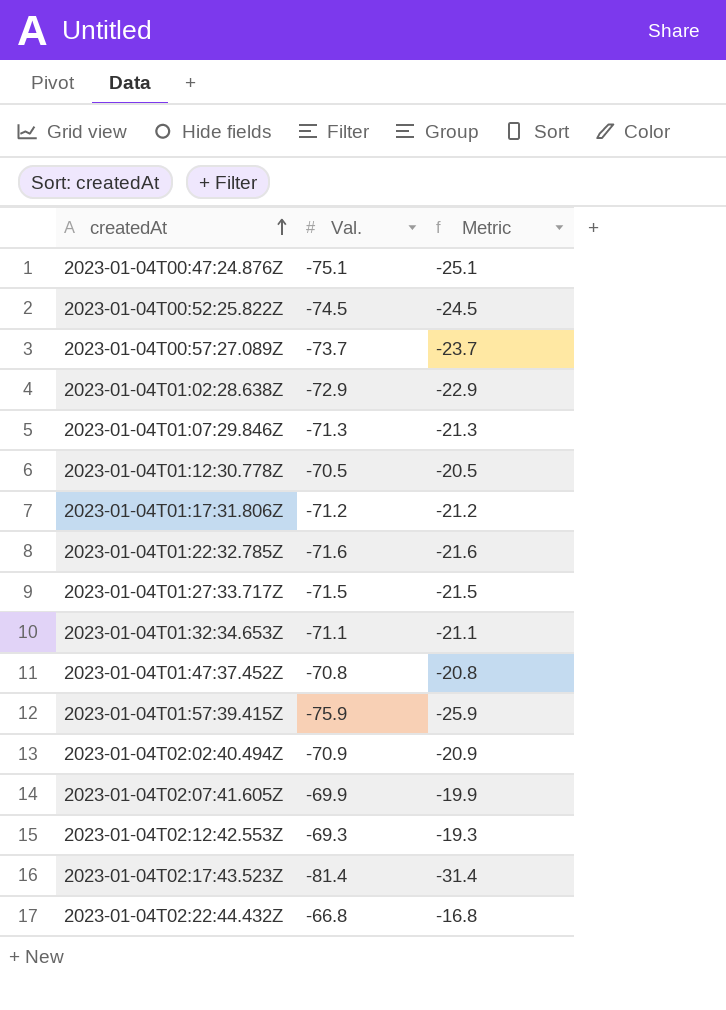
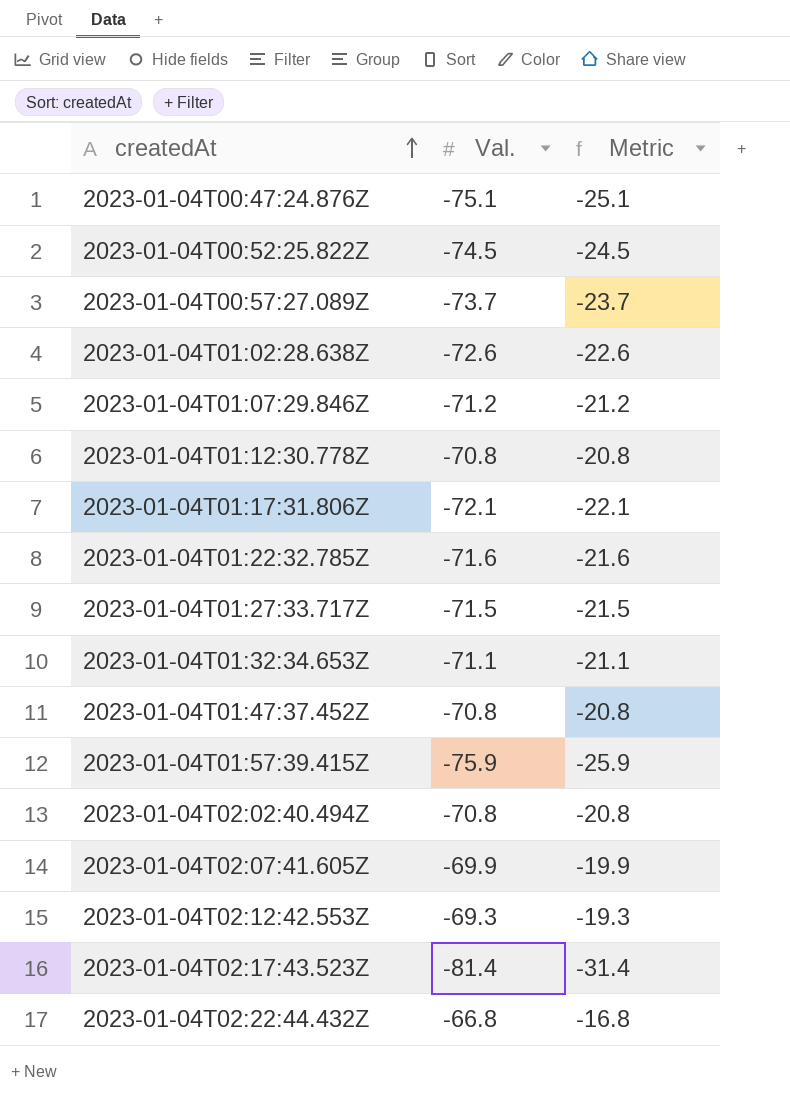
2023-01-04T01:02:28.638Z | Val.: -72.9 -> -72.6
2023-01-04T01:02:28.638Z | Metric: -22.9 -> -22.6
2023-01-04T01:07:29.846Z | Val.: -71.3 -> -71.2
2023-01-04T01:07:29.846Z | Metric: -21.3 -> -21.2
2023-01-04T01:12:30.778Z | Val.: -70.5 -> -70.8
2023-01-04T01:12:30.778Z | Metric: -20.5 -> -20.8
2023-01-04T01:17:31.806Z | Val.: -71.2 -> -72.1
2023-01-04T01:17:31.806Z | Metric: -21.2 -> -22.1
2023-01-04T02:02:40.494Z | Val.: -70.9 -> -70.8
2023-01-04T02:02:40.494Z | Metric: -20.9 -> -20.8

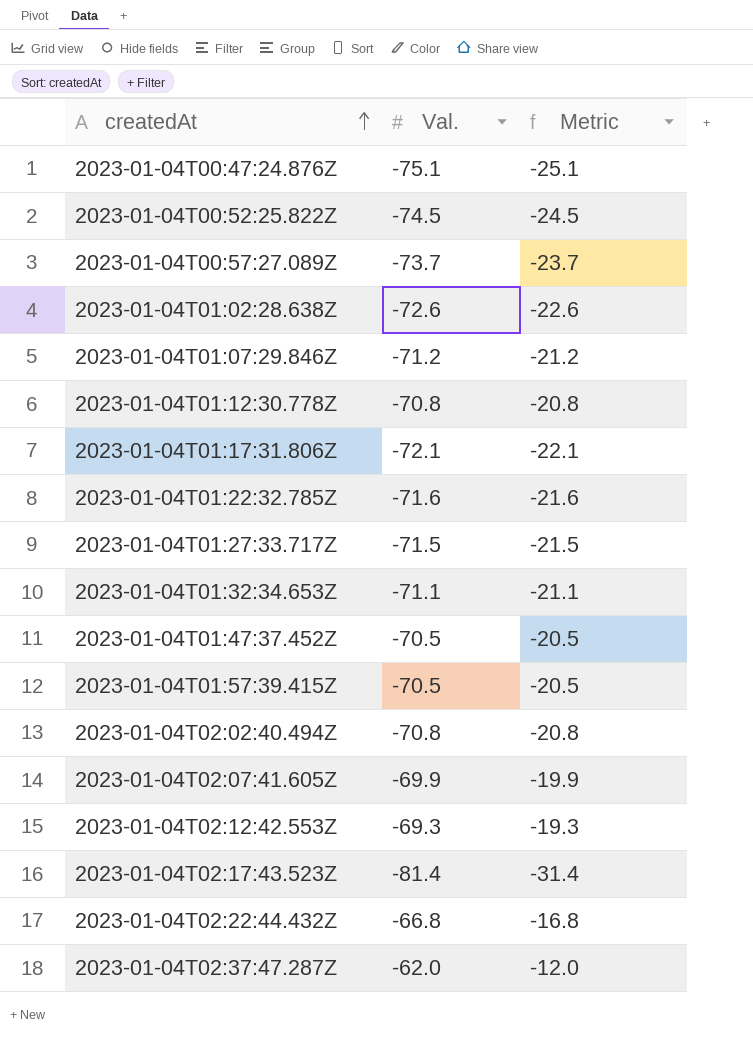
2023-01-04T01:47:37.452Z | Val.: -70.8 -> -70.5
2023-01-04T01:47:37.452Z | Metric: -20.8 -> -20.5
2023-01-04T01:57:39.415Z | Val.: -75.9 -> -70.5
2023-01-04T01:57:39.415Z | Metric: -25.9 -> -20.5
row 2023-01-04T02:37:47.287Z: none -> -62.0 | -12.0

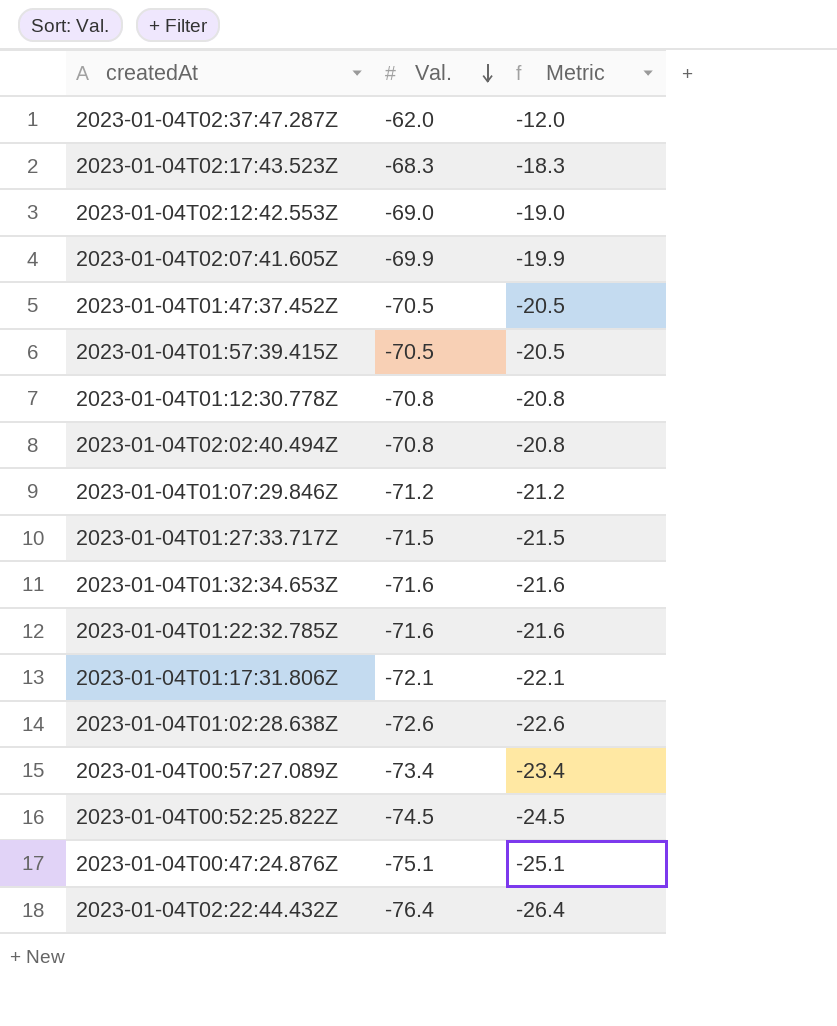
row order: createdAt ascending -> Val. descending
2023-01-04T02:17:43.523Z | Val.: -81.4 -> -68.3
2023-01-04T02:17:43.523Z | Metric: -31.4 -> -18.3
2023-01-04T02:12:42.553Z | Val.: -69.3 -> -69.0
2023-01-04T02:12:42.553Z | Metric: -19.3 -> -19.0
2023-01-04T01:32:34.653Z | Val.: -71.1 -> -71.6
2023-01-04T01:32:34.653Z | Metric: -21.1 -> -21.6
2023-01-04T00:57:27.089Z | Val.: -73.7 -> -73.4
2023-01-04T00:57:27.089Z | Metric: -23.7 -> -23.4
2023-01-04T02:22:44.432Z | Val.: -66.8 -> -76.4
2023-01-04T02:22:44.432Z | Metric: -16.8 -> -26.4

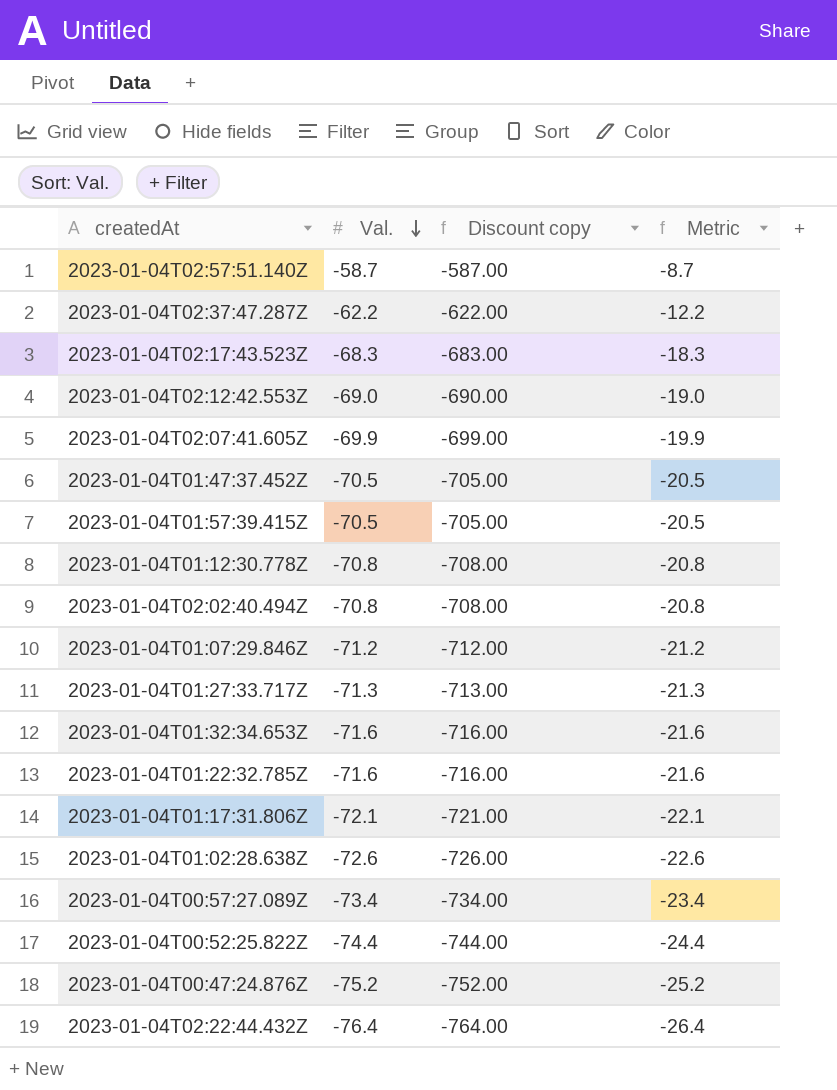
column Discount copy | formula: none -> [Val.] * 10
row 2023-01-04T02:57:51.140Z: none -> -58.7 | -587.00 | -8.7
2023-01-04T02:37:47.287Z | Val.: -62.0 -> -62.2
2023-01-04T02:37:47.287Z | Metric: -12.0 -> -12.2
2023-01-04T01:27:33.717Z | Val.: -71.5 -> -71.3
2023-01-04T01:27:33.717Z | Metric: -21.5 -> -21.3
2023-01-04T00:52:25.822Z | Val.: -74.5 -> -74.4
2023-01-04T00:52:25.822Z | Metric: -24.5 -> -24.4
2023-01-04T00:47:24.876Z | Val.: -75.1 -> -75.2
2023-01-04T00:47:24.876Z | Metric: -25.1 -> -25.2

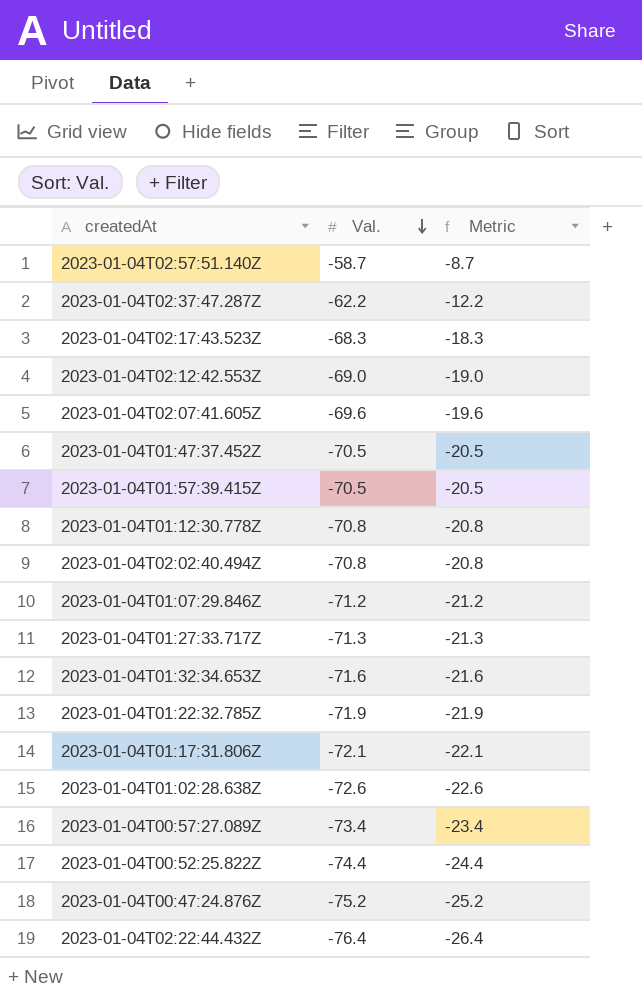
column Discount copy | formula: [Val.] * 10 -> none
2023-01-04T02:07:41.605Z | Val.: -69.9 -> -69.6
2023-01-04T02:07:41.605Z | Metric: -19.9 -> -19.6
2023-01-04T01:22:32.785Z | Val.: -71.6 -> -71.9
2023-01-04T01:22:32.785Z | Metric: -21.6 -> -21.9

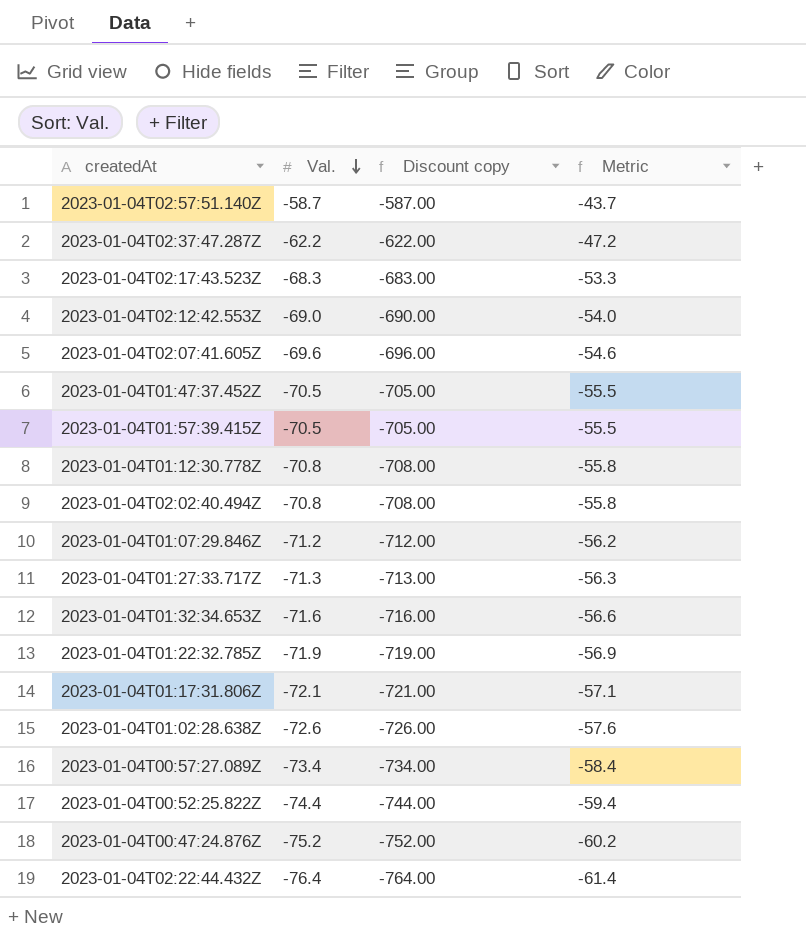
column Discount copy | formula: none -> [Val.] * 10
column Metric | formula: [Val.] + 50 -> [Val.] + 15

